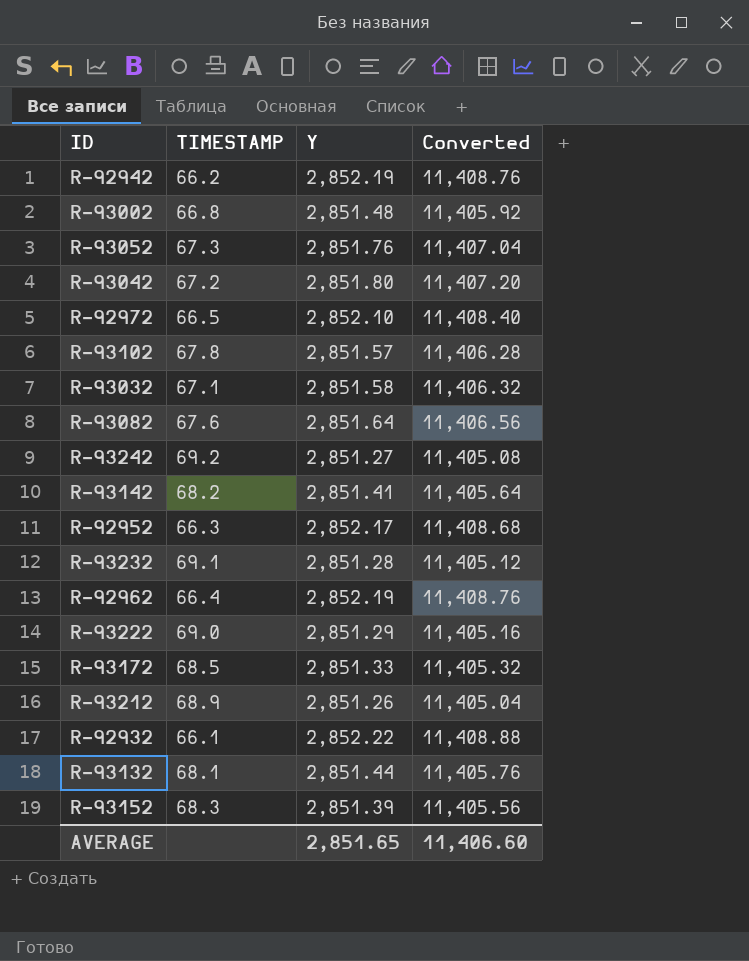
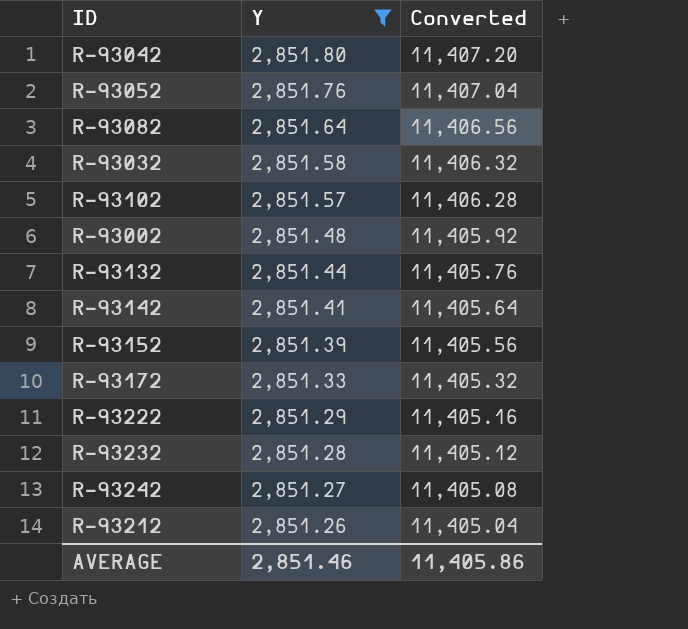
filter: none -> Y <= 2,851.80
row order: none -> Y descending
column TIMESTAMP | position: 2 -> none
AVERAGE | Y: 2,851.65 -> 2,851.46
AVERAGE | Converted: 11,406.60 -> 11,405.86

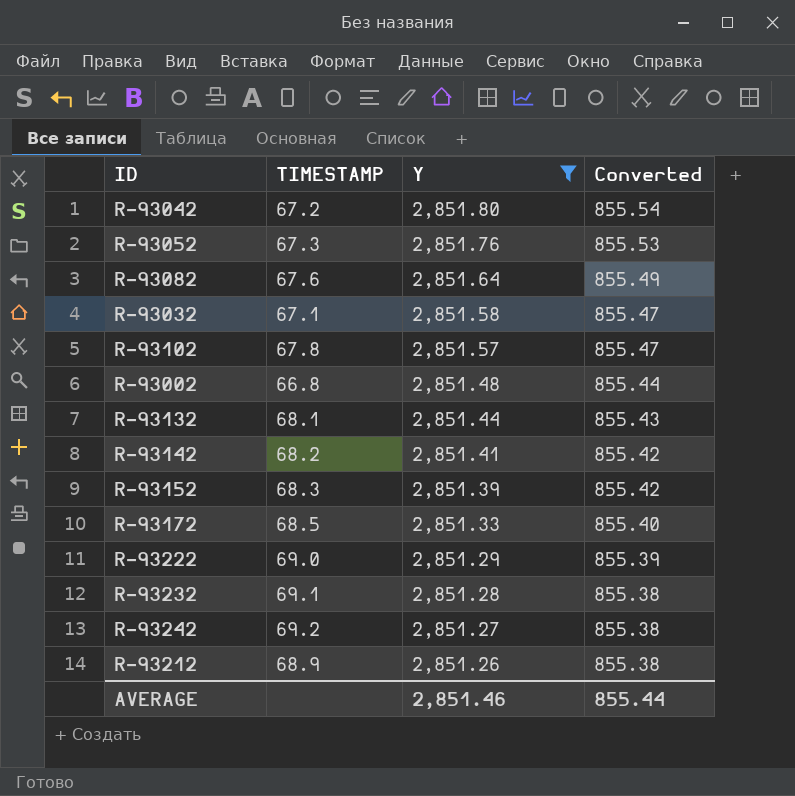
column TIMESTAMP | position: none -> 2
column Converted | formula: [Y] * 4 -> [Y] * 0.3
AVERAGE | Converted: 11,405.86 -> 855.44

